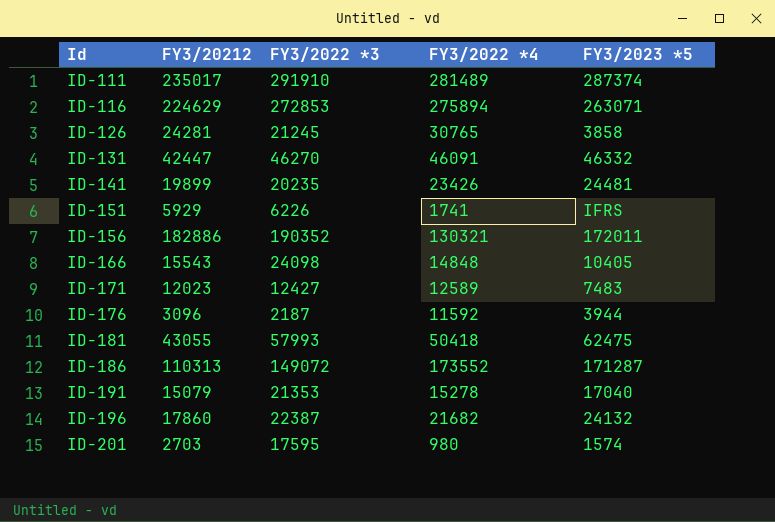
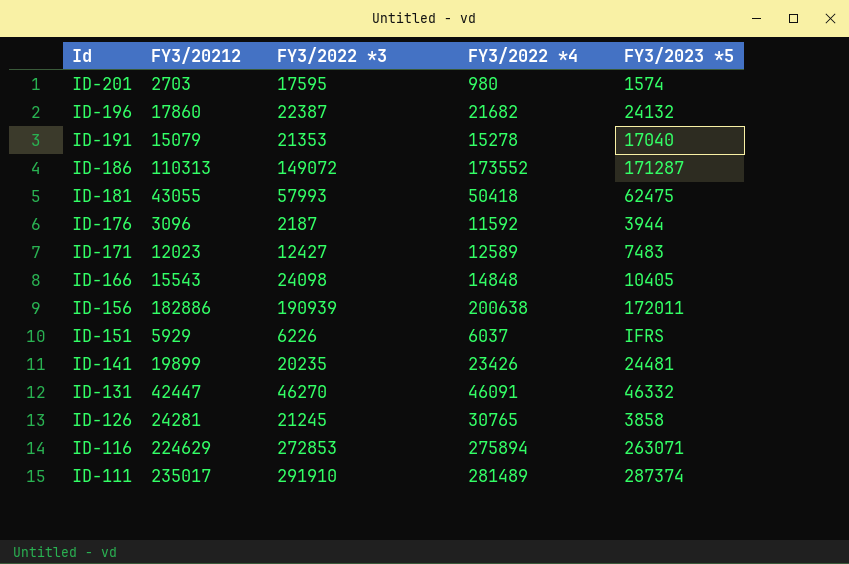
row order: Id ascending -> Id descending
ID-156 | FY3/2022 *3: 190352 -> 190939
ID-156 | FY3/2022 *4: 130321 -> 200638
ID-151 | FY3/2022 *4: 1741 -> 6037

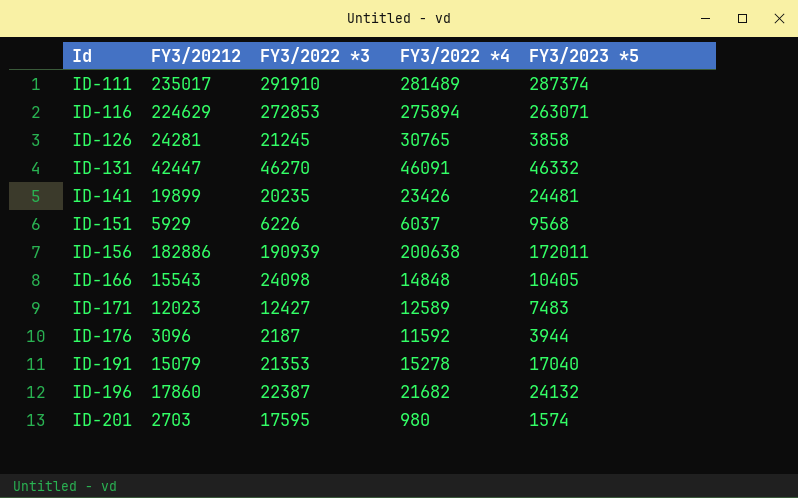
row order: Id descending -> Id ascending
row ID-186: 110313 | 149072 | 173552 | 171287 -> none
row ID-181: 43055 | 57993 | 50418 | 62475 -> none
ID-151 | FY3/2023 *5: IFRS -> 9568

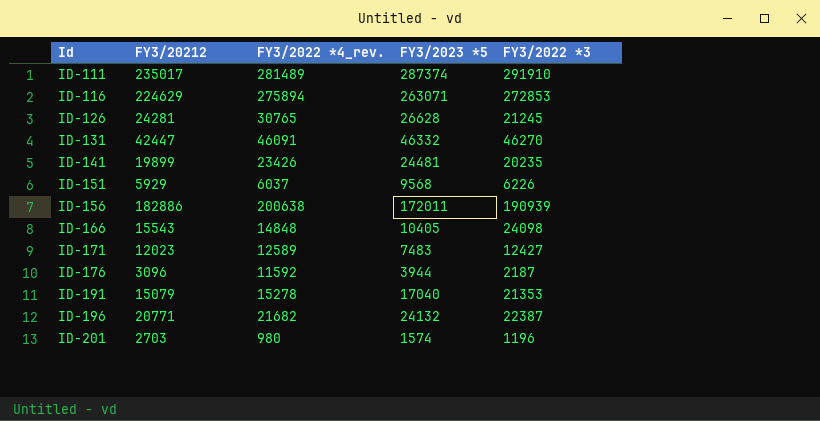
column name: FY3/2022 *4 -> FY3/2022 *4_rev.
column FY3/2022 *3 | position: 3 -> 5
ID-126 | FY3/2023 *5: 3858 -> 26628
ID-196 | FY3/20212: 17860 -> 20771
ID-201 | FY3/2022 *3: 17595 -> 1196

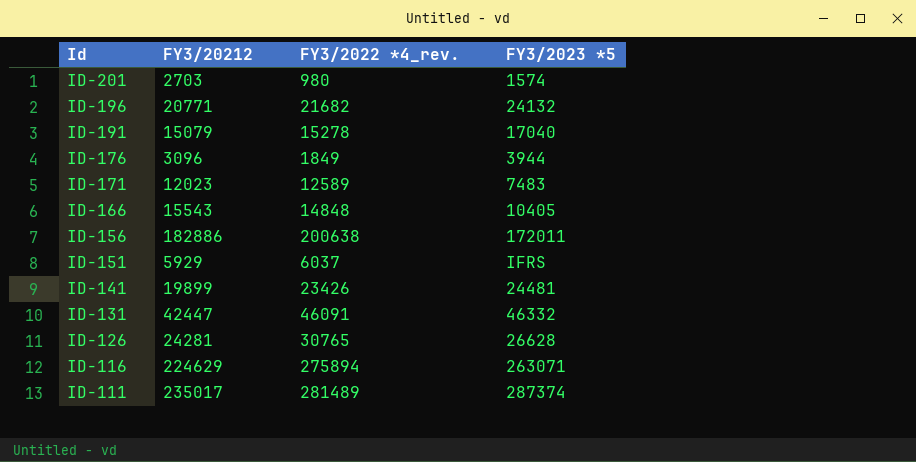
row order: Id ascending -> Id descending
column FY3/2022 *3 | position: 5 -> none
ID-176 | FY3/2022 *4_rev.: 11592 -> 1849
ID-151 | FY3/2023 *5: 9568 -> IFRS

